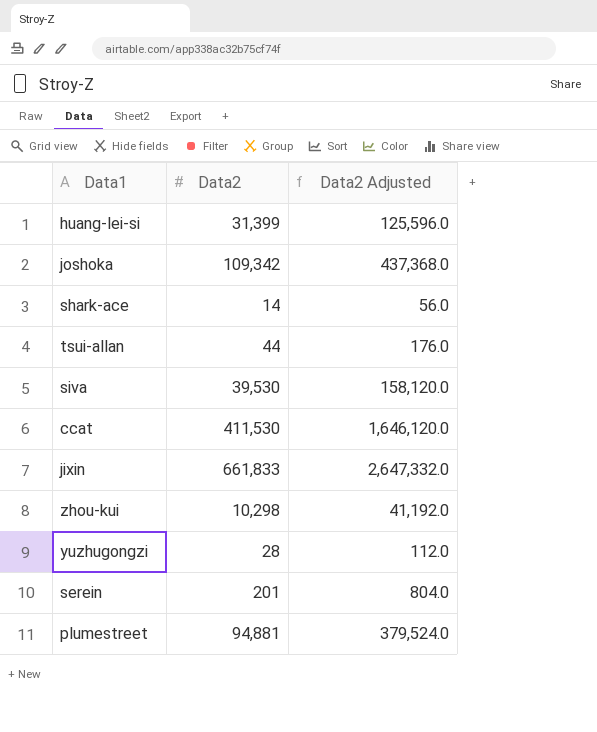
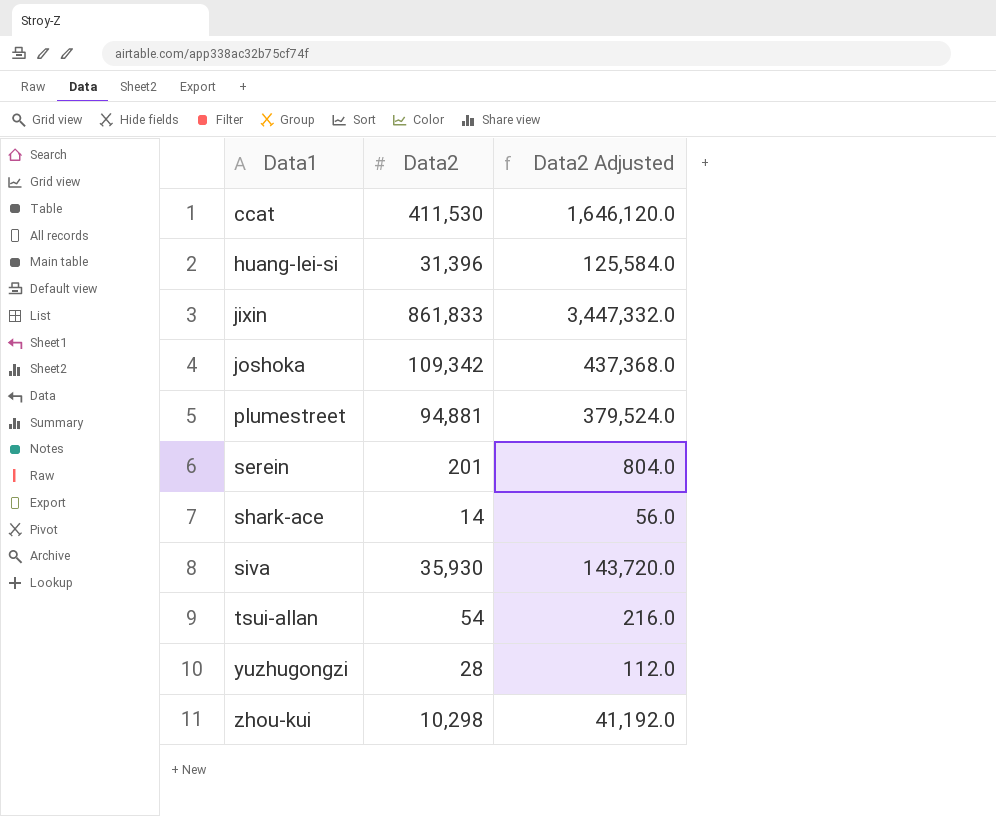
row order: none -> Data1 ascending
huang-lei-si | Data2: 31,399 -> 31,396
huang-lei-si | Data2 Adjusted: 125,596.0 -> 125,584.0
jixin | Data2: 661,833 -> 861,833
jixin | Data2 Adjusted: 2,647,332.0 -> 3,447,332.0
siva | Data2: 39,530 -> 35,930
siva | Data2 Adjusted: 158,120.0 -> 143,720.0
tsui-allan | Data2: 44 -> 54
tsui-allan | Data2 Adjusted: 176.0 -> 216.0

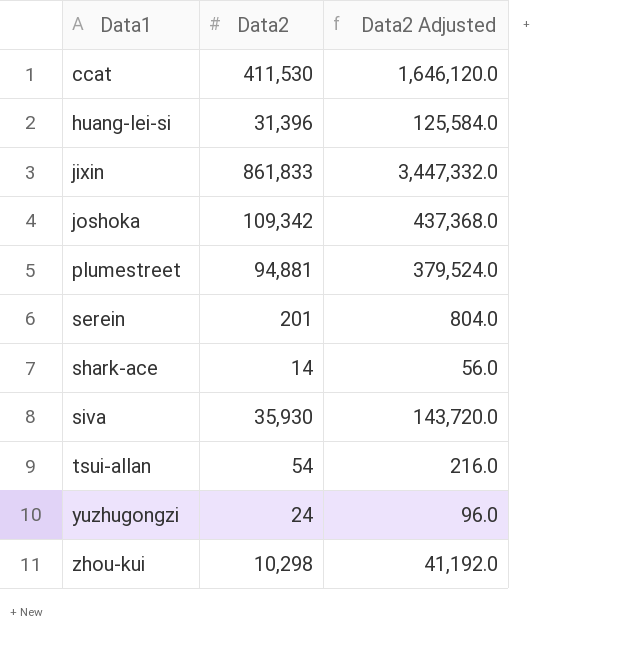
yuzhugongzi | Data2: 28 -> 24
yuzhugongzi | Data2 Adjusted: 112.0 -> 96.0

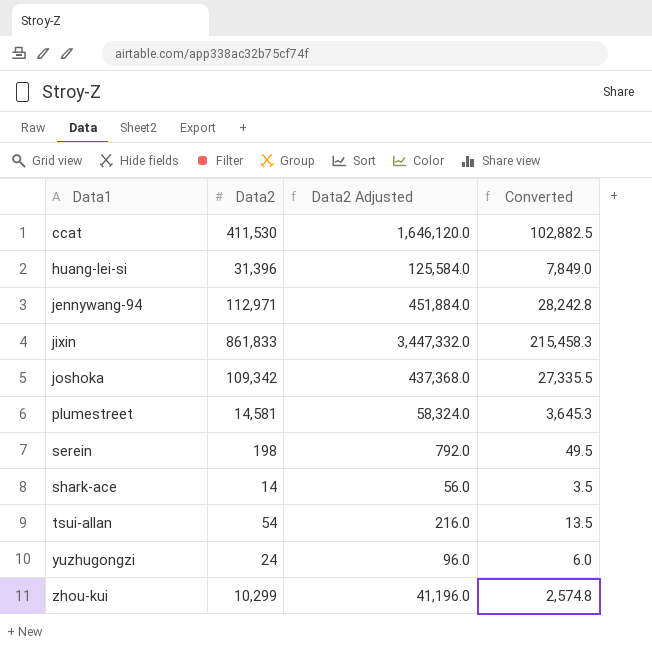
column Converted | formula: none -> [Data2] * 0.25
row siva: 35,930 | 143,720.0 -> none
row jennywang-94: none -> 112,971 | 451,884.0 | 28,242.8
plumestreet | Data2: 94,881 -> 14,581
plumestreet | Data2 Adjusted: 379,524.0 -> 58,324.0
serein | Data2: 201 -> 198
serein | Data2 Adjusted: 804.0 -> 792.0
zhou-kui | Data2: 10,298 -> 10,299
zhou-kui | Data2 Adjusted: 41,192.0 -> 41,196.0

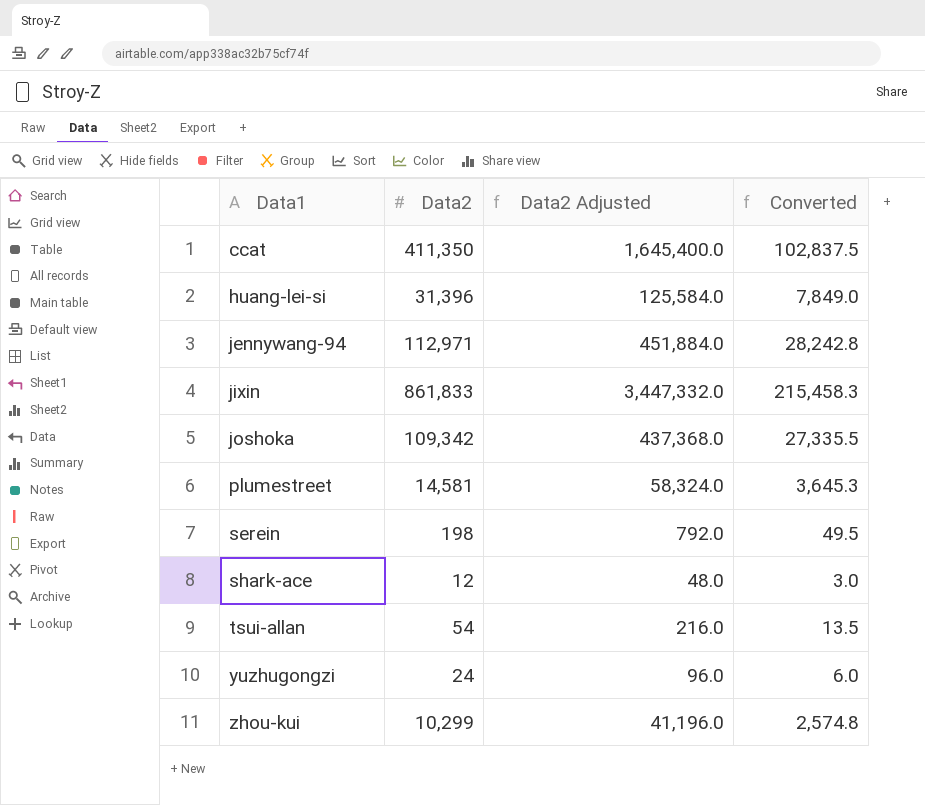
ccat | Data2: 411,530 -> 411,350
ccat | Data2 Adjusted: 1,646,120.0 -> 1,645,400.0
ccat | Converted: 102,882.5 -> 102,837.5
shark-ace | Data2: 14 -> 12
shark-ace | Data2 Adjusted: 56.0 -> 48.0
shark-ace | Converted: 3.5 -> 3.0

